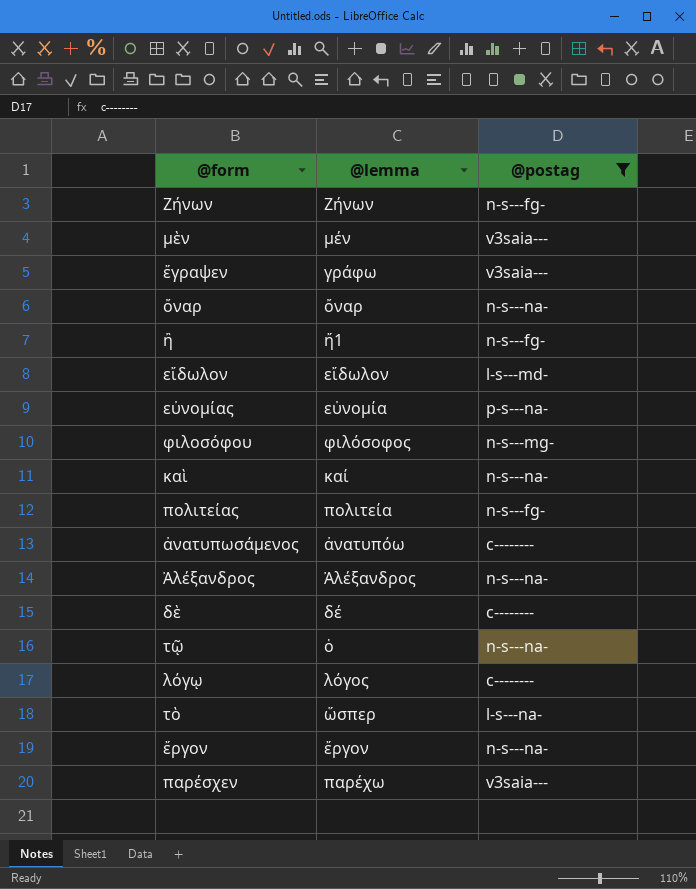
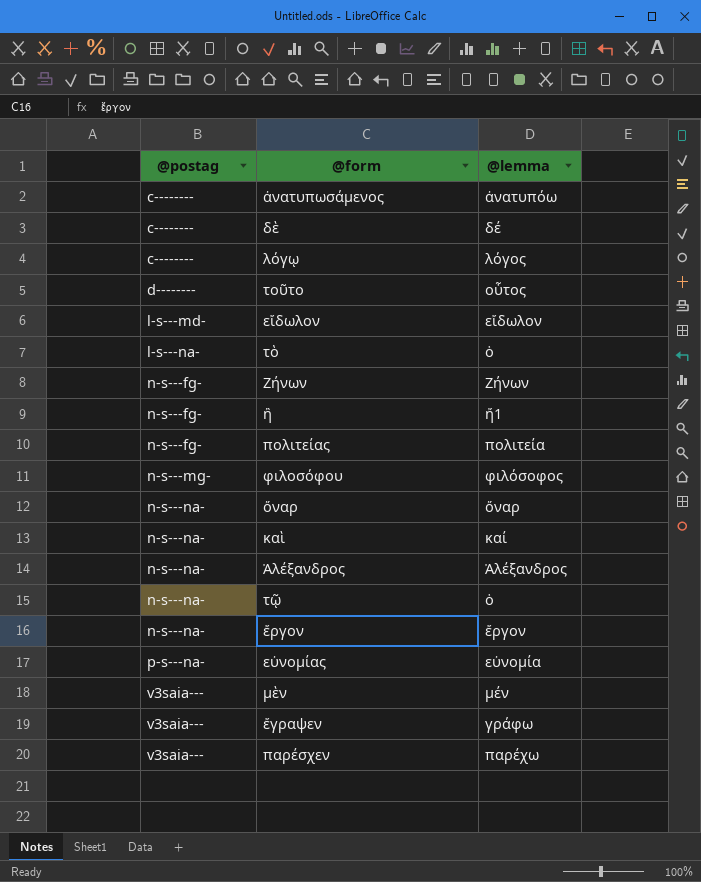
filter: @postag != d-------- -> none
row order: none -> @postag ascending
column @postag | position: 3 -> 1
τὸ | @lemma: ὥσπερ -> ὁ

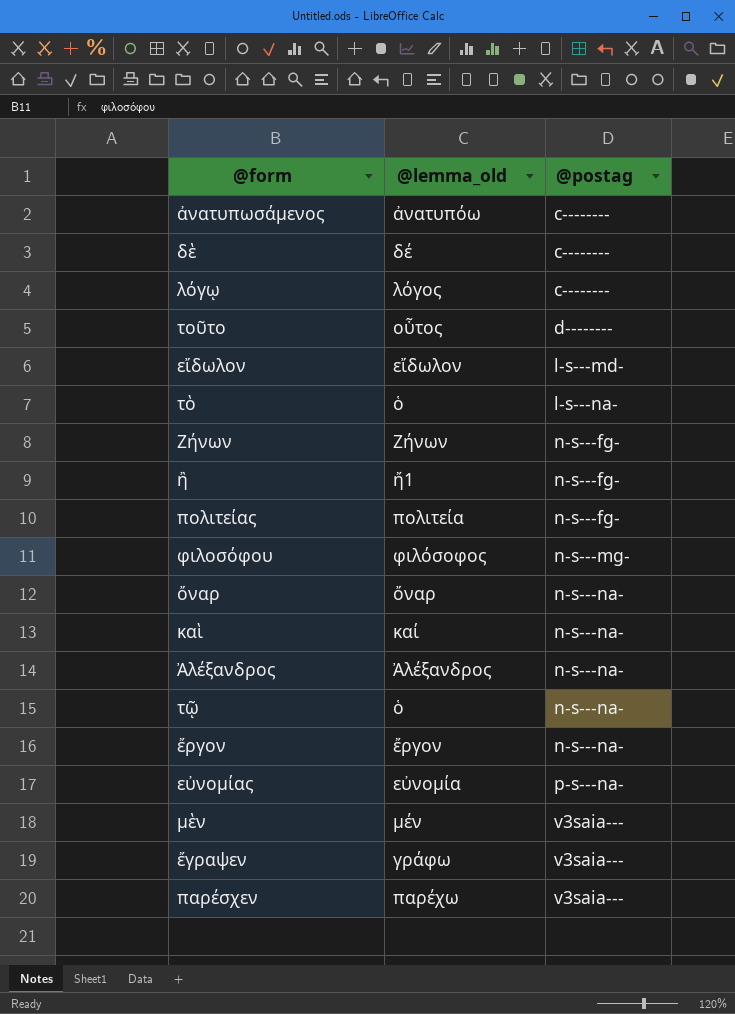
column name: @lemma -> @lemma_old
column @postag | position: 1 -> 3

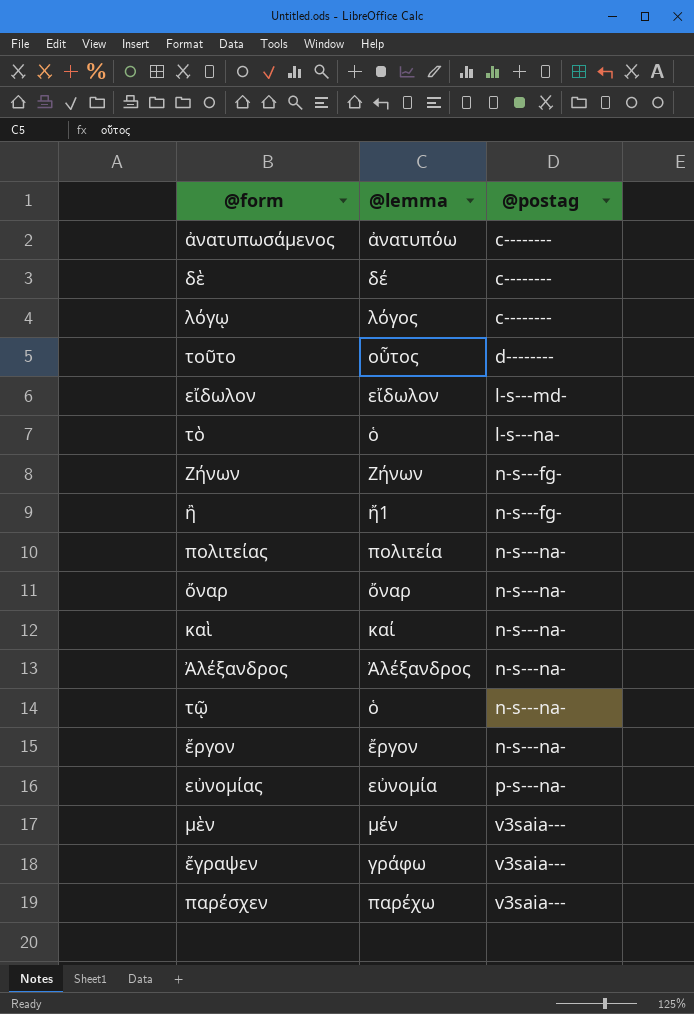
column name: @lemma_old -> @lemma
row φιλοσόφου: φιλόσοφος | n-s---mg- -> none
πολιτείας | @postag: n-s---fg- -> n-s---na-

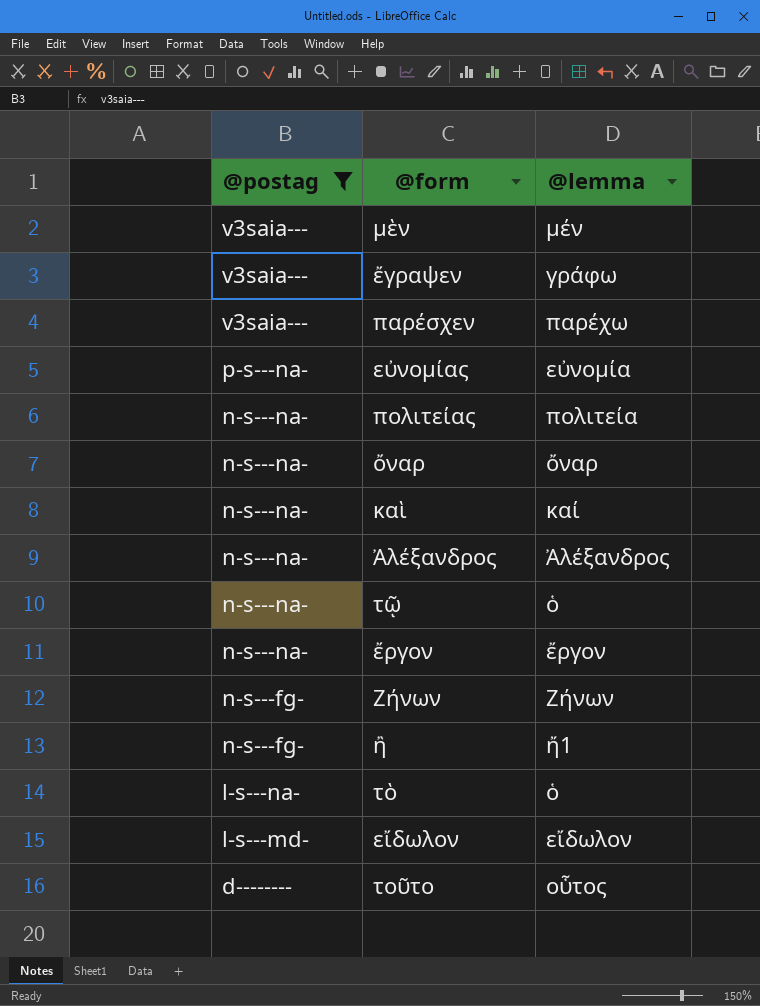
filter: none -> @postag != c--------
row order: @postag ascending -> @postag descending
column @postag | position: 3 -> 1

